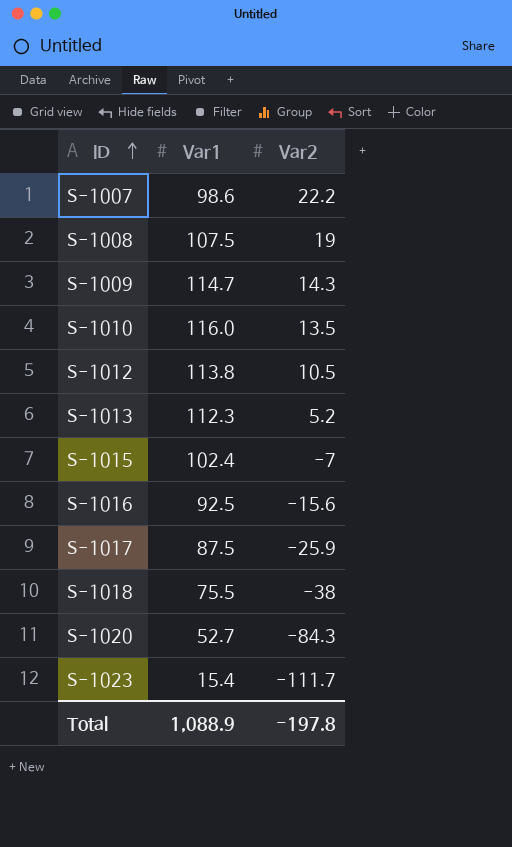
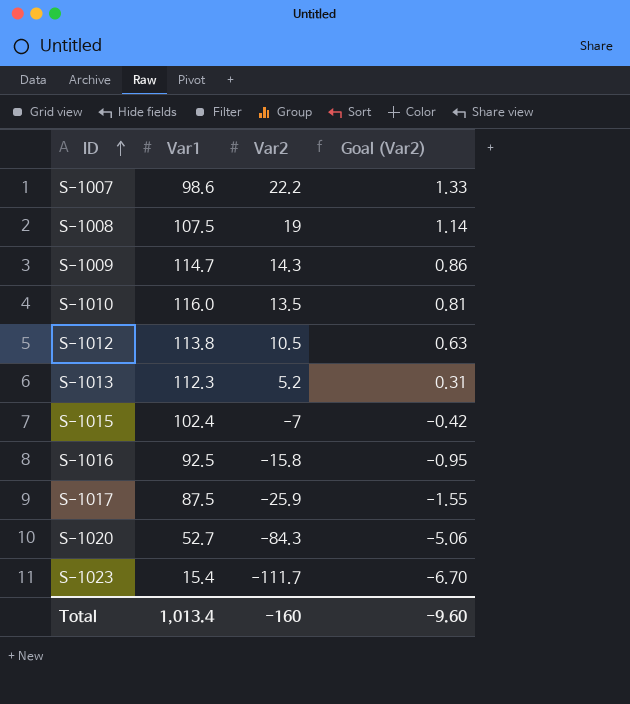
column Goal (Var2) | formula: none -> [Var2] * 0.06
row S-1018: 75.5 | -38 -> none
S-1016 | Var2: -15.6 -> -15.8
Total | Var1: 1,088.9 -> 1,013.4
Total | Var2: -197.8 -> -160

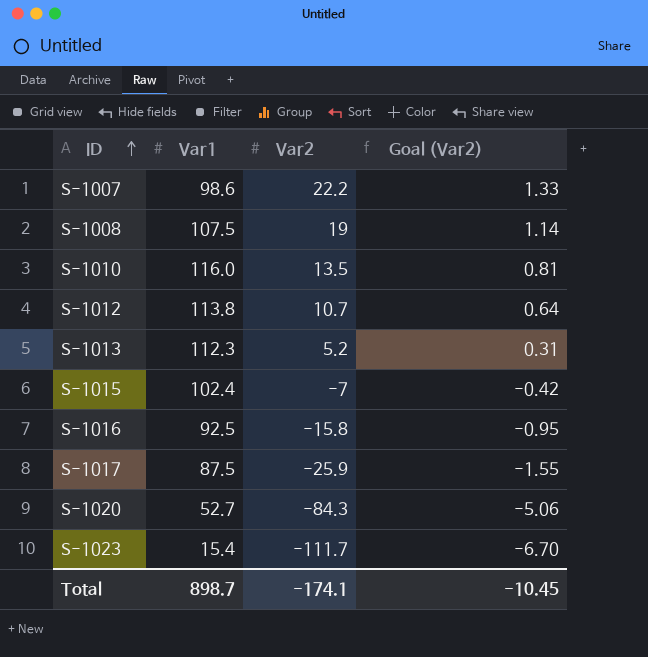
row S-1009: 114.7 | 14.3 | 0.86 -> none
S-1012 | Var2: 10.5 -> 10.7
S-1012 | Goal (Var2): 0.63 -> 0.64
Total | Var1: 1,013.4 -> 898.7
Total | Var2: -160 -> -174.1
Total | Goal (Var2): -9.60 -> -10.45

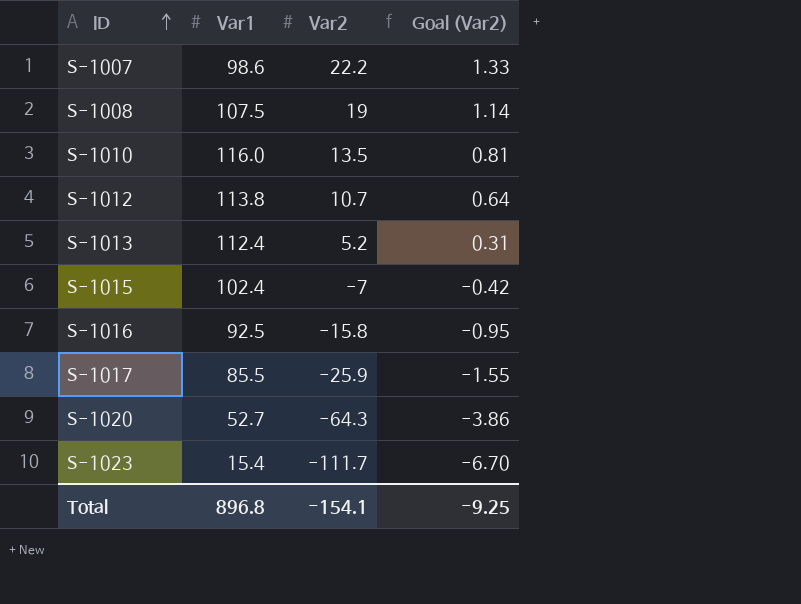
S-1013 | Var1: 112.3 -> 112.4
S-1017 | Var1: 87.5 -> 85.5
S-1020 | Var2: -84.3 -> -64.3
S-1020 | Goal (Var2): -5.06 -> -3.86
Total | Var1: 898.7 -> 896.8
Total | Var2: -174.1 -> -154.1
Total | Goal (Var2): -10.45 -> -9.25

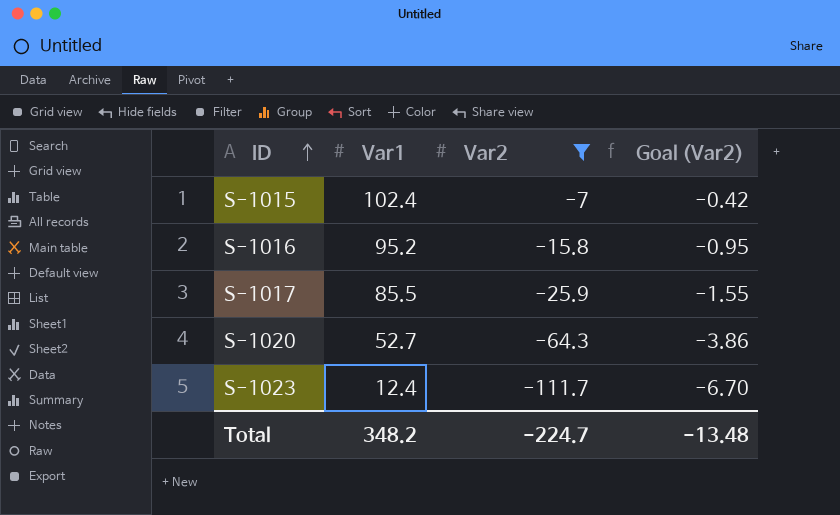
filter: none -> Var2 <= -7
S-1016 | Var1: 92.5 -> 95.2
S-1023 | Var1: 15.4 -> 12.4
Total | Var1: 896.8 -> 348.2
Total | Var2: -154.1 -> -224.7
Total | Goal (Var2): -9.25 -> -13.48

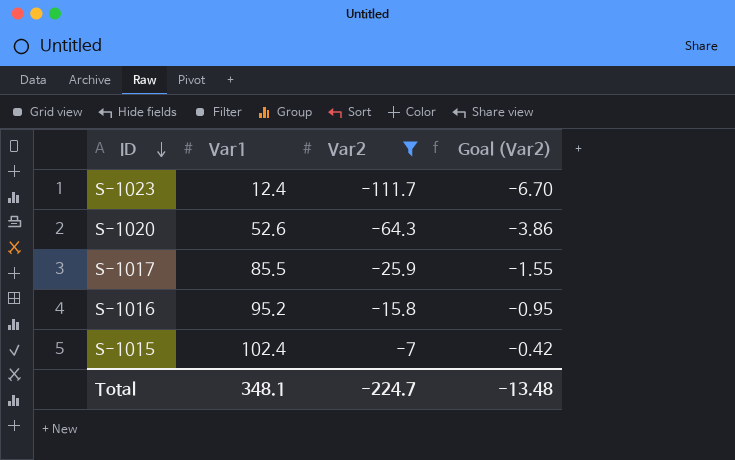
row order: ID ascending -> ID descending
S-1020 | Var1: 52.7 -> 52.6
Total | Var1: 348.2 -> 348.1

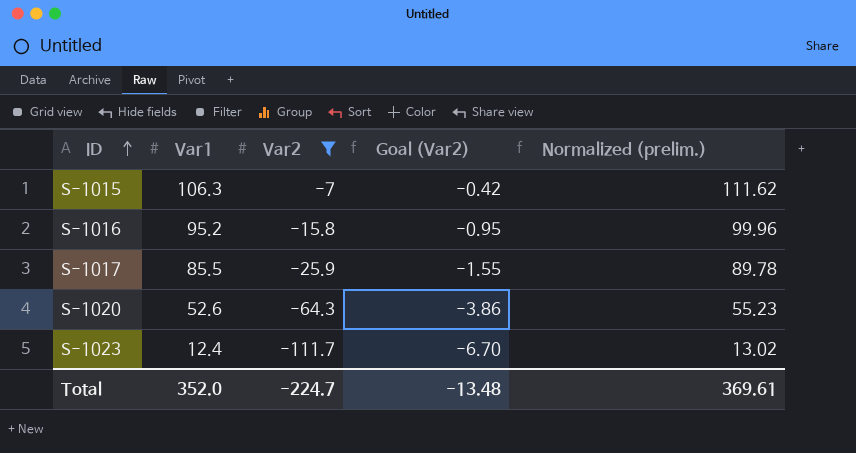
row order: ID descending -> ID ascending
column Normalized (prelim.) | formula: none -> [Var1] * 1.05
S-1015 | Var1: 102.4 -> 106.3
Total | Var1: 348.1 -> 352.0

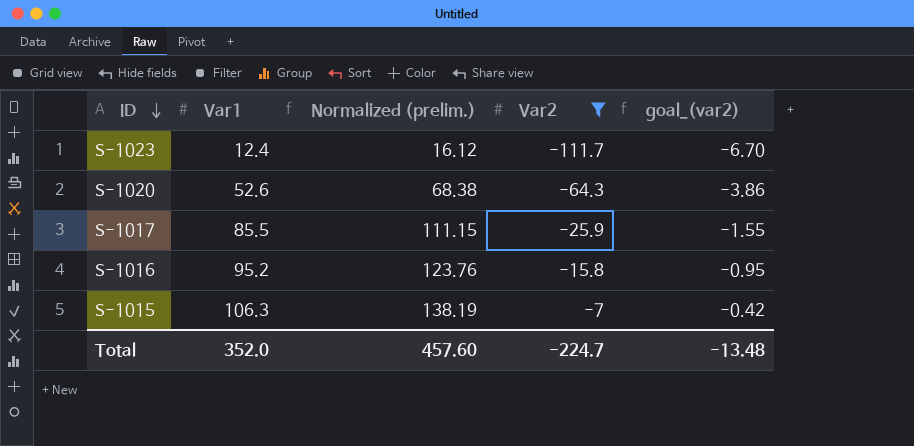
row order: ID ascending -> ID descending
column Normalized (prelim.) | formula: [Var1] * 1.05 -> [Var1] * 1.3
column Normalized (prelim.) | position: 5 -> 3
column name: Goal (Var2) -> goal_(var2)
Total | Normalized (prelim.): 369.61 -> 457.60

